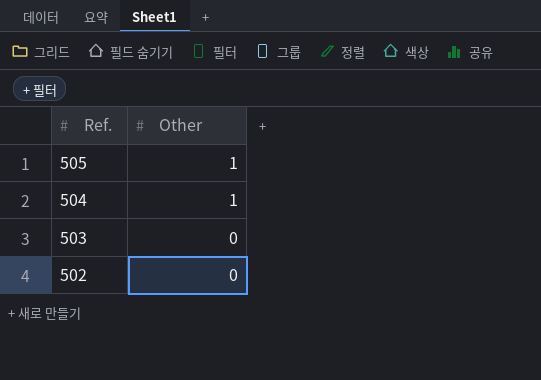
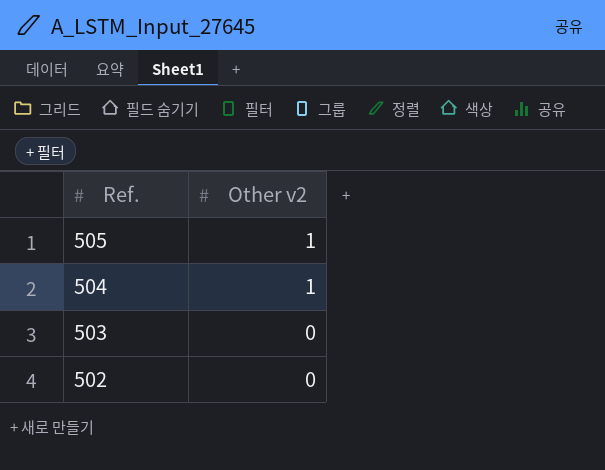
column name: Other -> Other v2

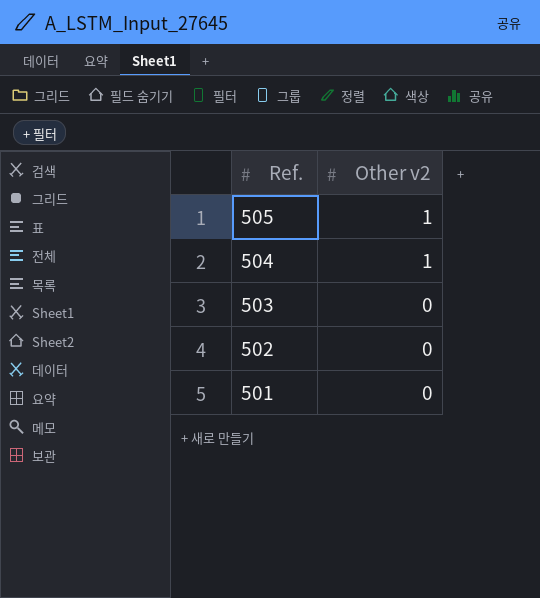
row 501: none -> 0

